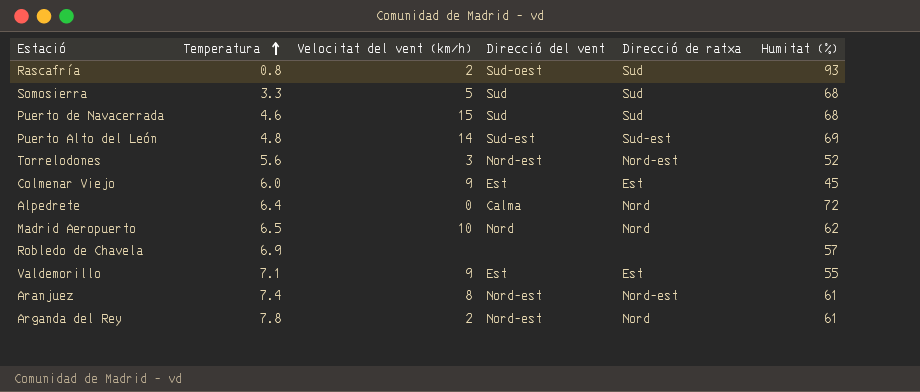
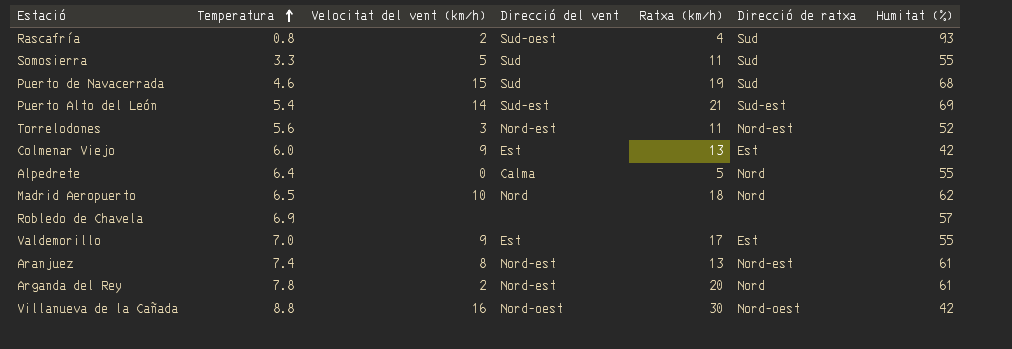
column Ratxa (km/h) | position: none -> 5
Somosierra | Humitat (%): 68 -> 55
Puerto Alto del León | Temperatura: 4.8 -> 5.4
Colmenar Viejo | Humitat (%): 45 -> 42
Alpedrete | Humitat (%): 72 -> 55
Valdemorillo | Temperatura: 7.1 -> 7.0
row Villanueva de la Cañada: none -> 8.8 | 16 | Nord-oest | 30 | Nord-oest | 42

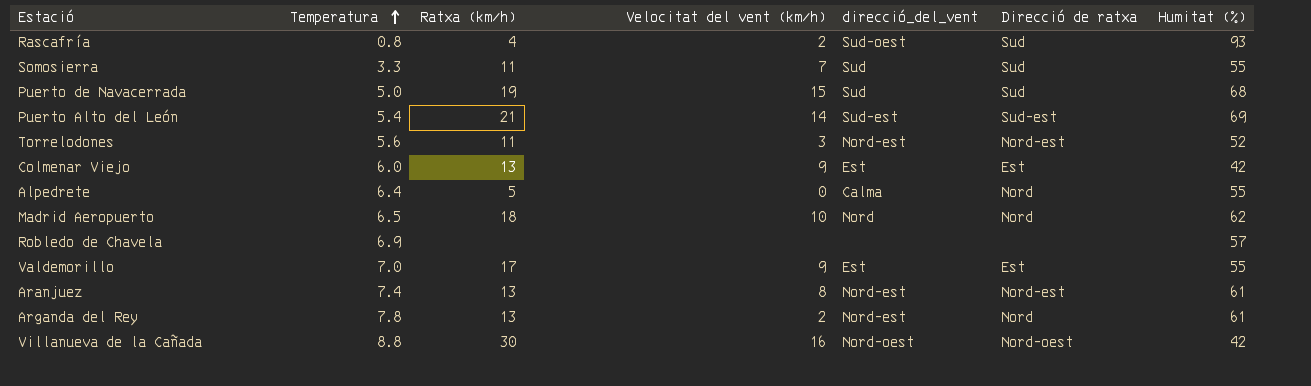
column Ratxa (km/h) | position: 5 -> 3
column name: Direcció del vent -> direcció_del_vent
Somosierra | Velocitat del vent (km/h): 5 -> 7
Puerto de Navacerrada | Temperatura: 4.6 -> 5.0
Arganda del Rey | Ratxa (km/h): 20 -> 13

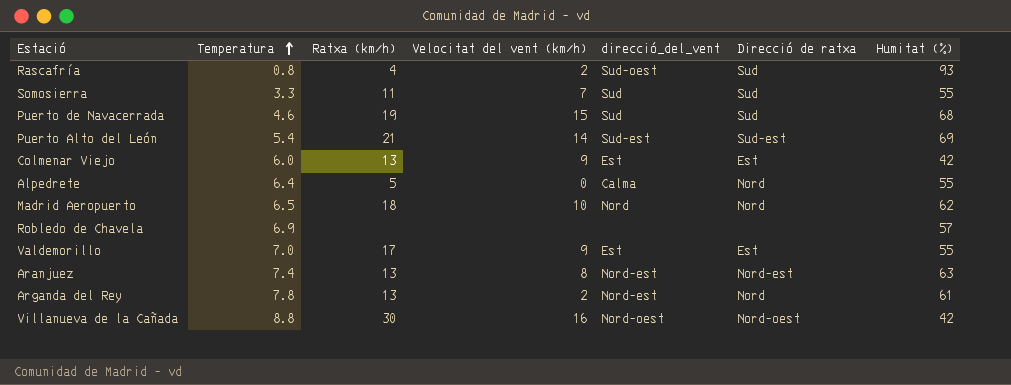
row Torrelodones: 5.6 | 11 | 3 | Nord-est | Nord-est | 52 -> none
Puerto de Navacerrada | Temperatura: 5.0 -> 4.6
Aranjuez | Humitat (%): 61 -> 63

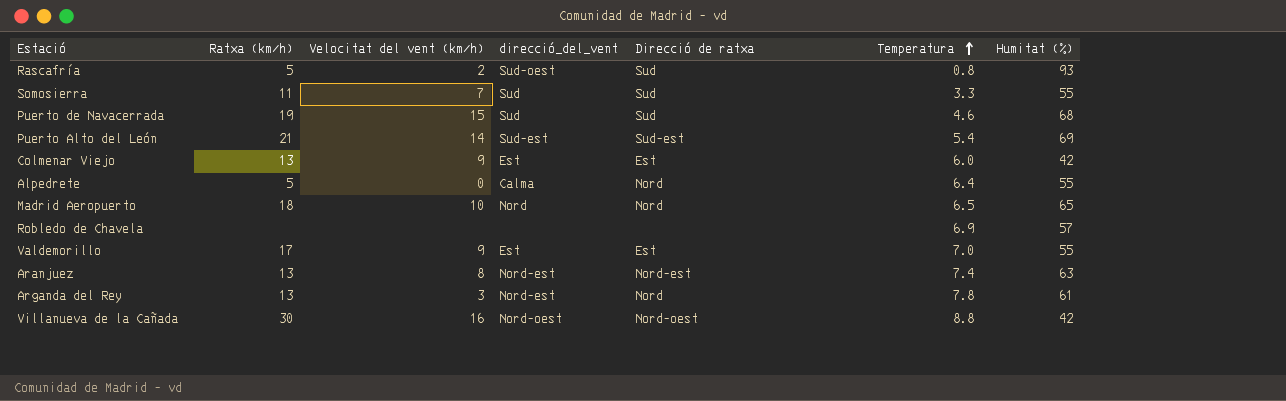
column Temperatura | position: 2 -> 6
Rascafría | Ratxa (km/h): 4 -> 5
Madrid Aeropuerto | Humitat (%): 62 -> 65
Arganda del Rey | Velocitat del vent (km/h): 2 -> 3

